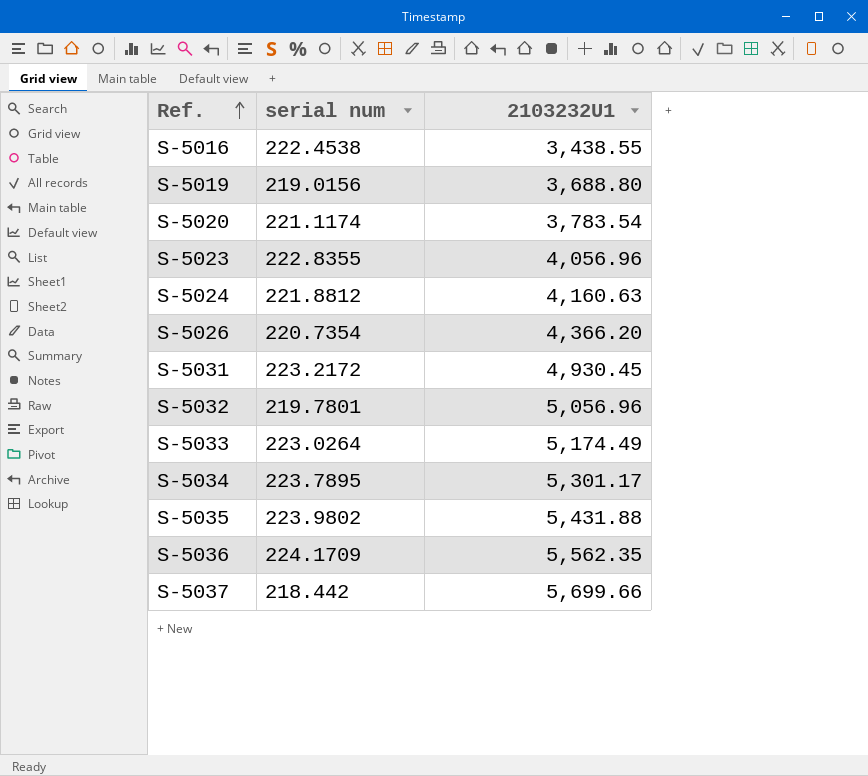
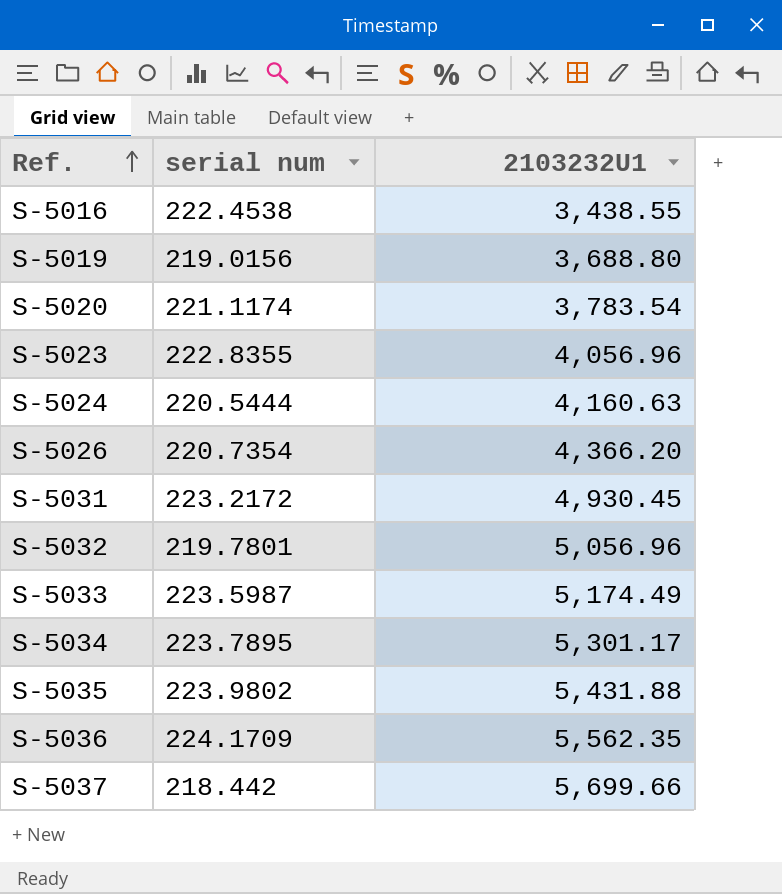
S-5024 | serial num: 221.8812 -> 220.5444
S-5033 | serial num: 223.0264 -> 223.5987

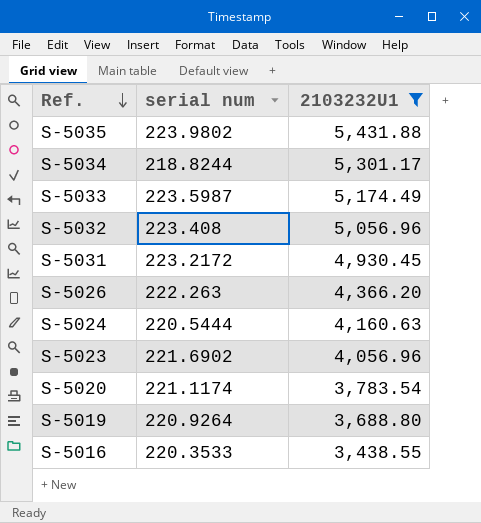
filter: none -> 2103232U1 <= 5,431.88
row order: Ref. ascending -> Ref. descending
S-5034 | serial num: 223.7895 -> 218.8244
S-5032 | serial num: 219.7801 -> 223.408
S-5026 | serial num: 220.7354 -> 222.263
S-5023 | serial num: 222.8355 -> 221.6902
S-5019 | serial num: 219.0156 -> 220.9264
S-5016 | serial num: 222.4538 -> 220.3533

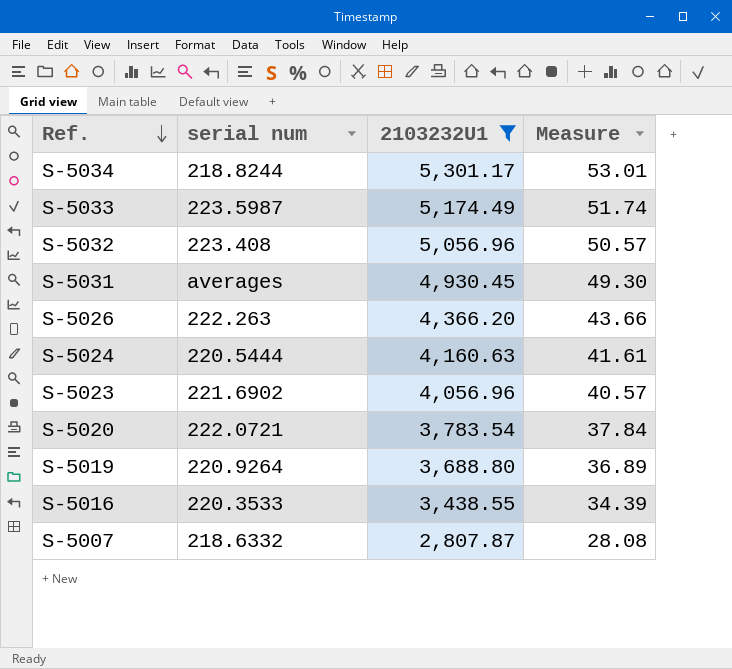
column Measure | formula: none -> [2103232U1] * 0.01
row S-5035: 223.9802 | 5,431.88 -> none
S-5031 | serial num: 223.2172 -> averages
S-5020 | serial num: 221.1174 -> 222.0721
row S-5007: none -> 218.6332 | 2,807.87 | 28.08

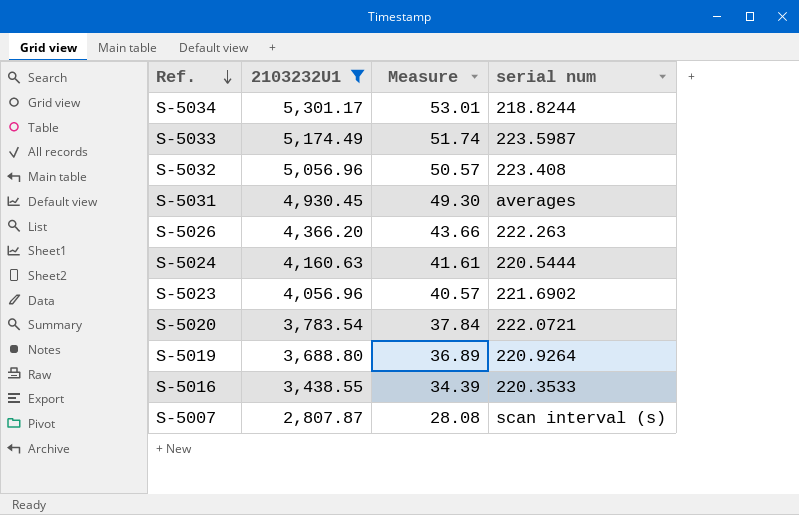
column serial num | position: 2 -> 4
S-5007 | serial num: 218.6332 -> scan interval (s)

